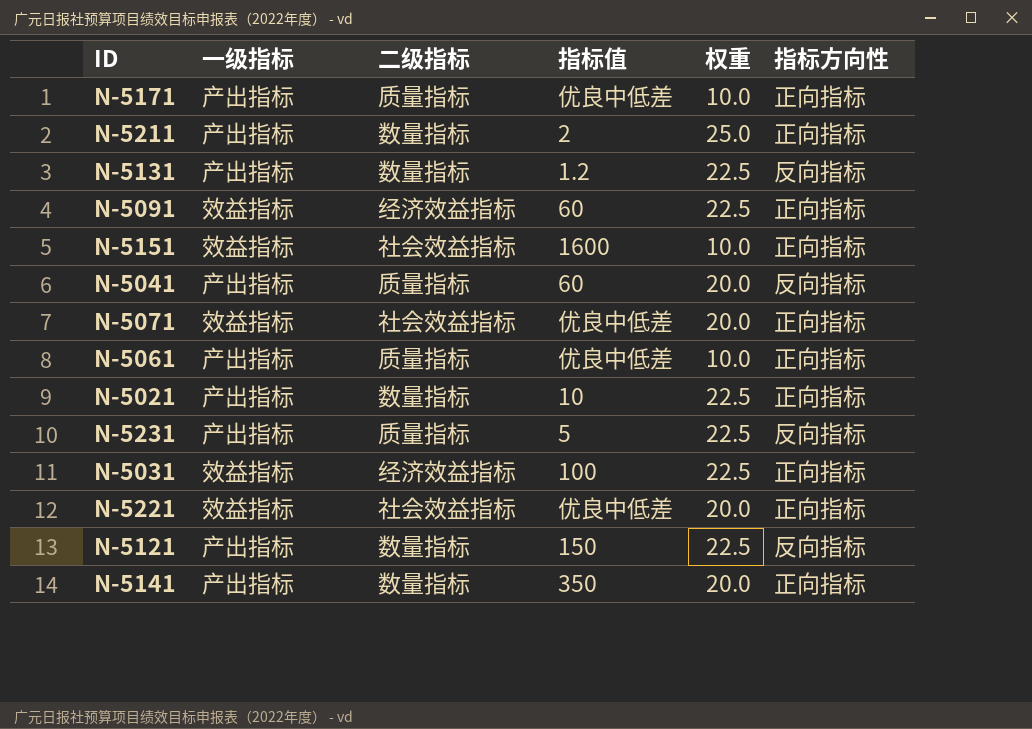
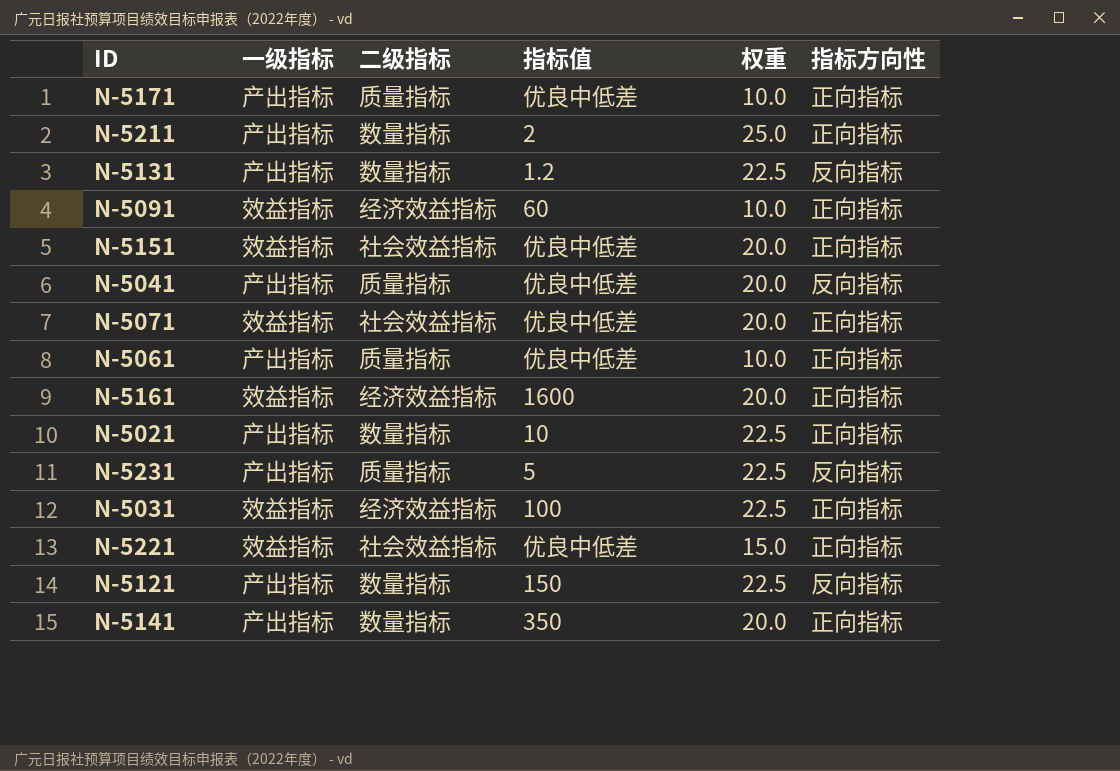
N-5091 | 权重: 22.5 -> 10.0
N-5151 | 指标值: 1600 -> 优良中低差
N-5151 | 权重: 10.0 -> 20.0
N-5041 | 指标值: 60 -> 优良中低差
row N-5161: none -> 效益指标 | 经济效益指标 | 1600 | 20.0 | 正向指标
N-5221 | 权重: 20.0 -> 15.0

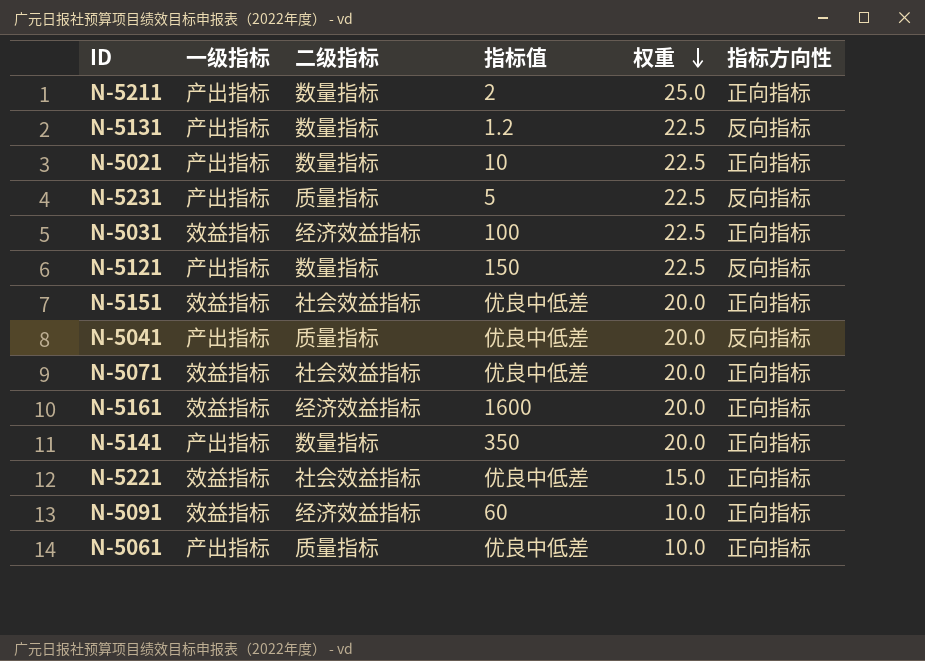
row order: none -> 权重 descending
row N-5171: 产出指标 | 质量指标 | 优良中低差 | 10.0 | 正向指标 -> none

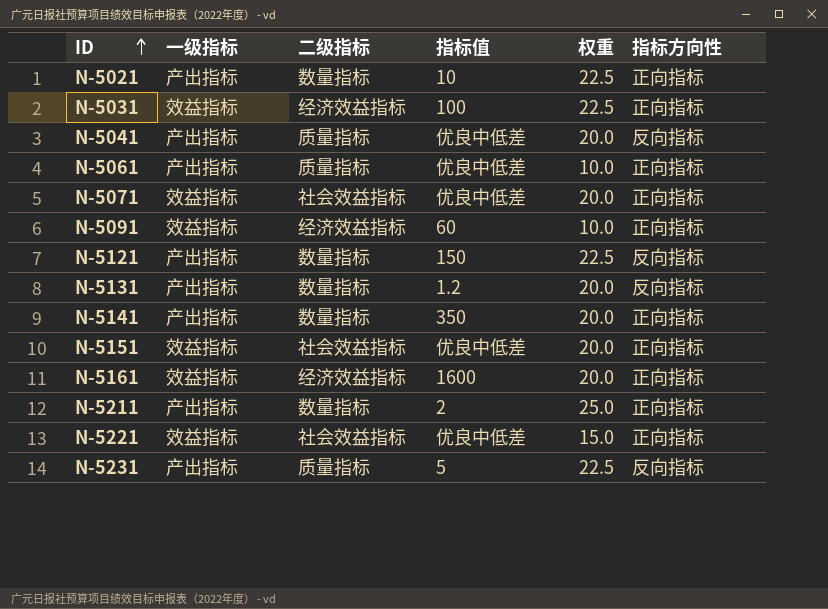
row order: 权重 descending -> ID ascending
N-5131 | 权重: 22.5 -> 20.0

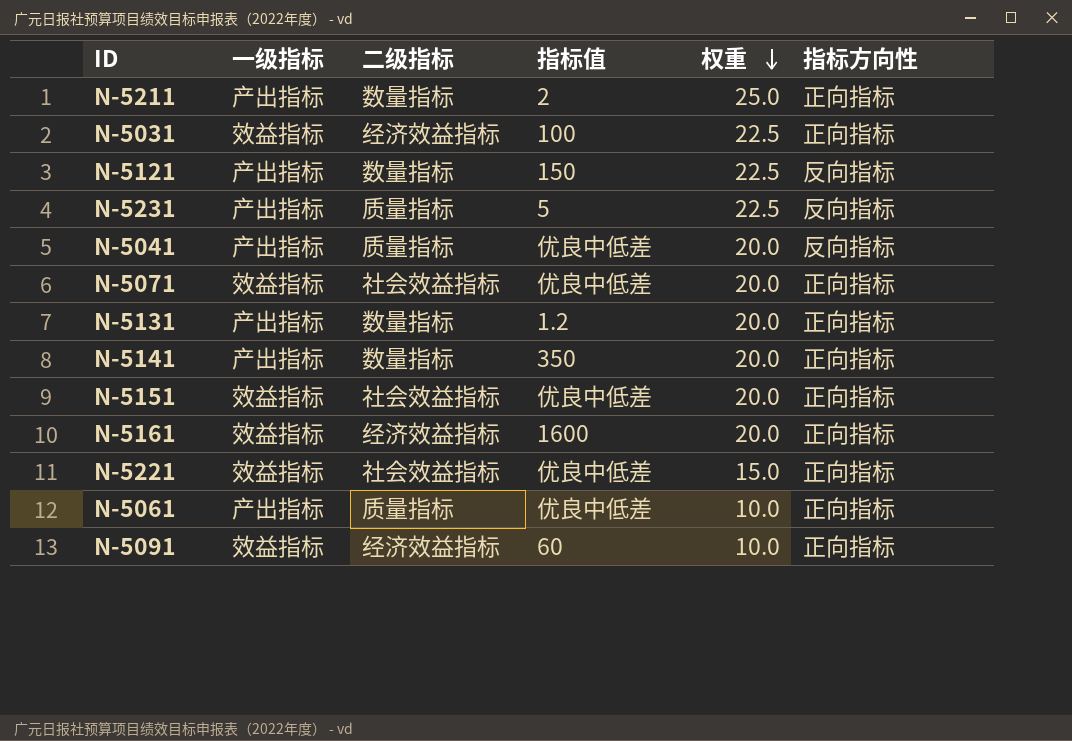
row order: ID ascending -> 权重 descending
row N-5021: 产出指标 | 数量指标 | 10 | 22.5 | 正向指标 -> none
N-5131 | 指标方向性: 反向指标 -> 正向指标

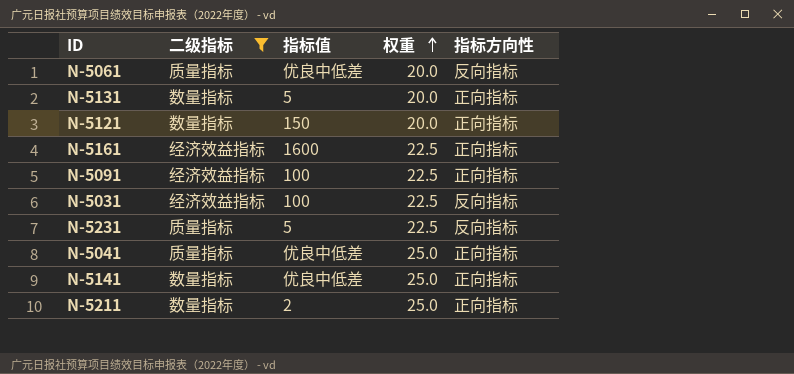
filter: none -> 二级指标 != 社会效益指标
row order: 权重 descending -> 权重 ascending
column 一级指标 | position: 2 -> none
N-5061 | 权重: 10.0 -> 20.0
N-5061 | 指标方向性: 正向指标 -> 反向指标
N-5131 | 指标值: 1.2 -> 5
N-5121 | 权重: 22.5 -> 20.0
N-5121 | 指标方向性: 反向指标 -> 正向指标
N-5161 | 权重: 20.0 -> 22.5
N-5091 | 指标值: 60 -> 100
N-5091 | 权重: 10.0 -> 22.5
N-5031 | 指标方向性: 正向指标 -> 反向指标
N-5041 | 权重: 20.0 -> 25.0
N-5041 | 指标方向性: 反向指标 -> 正向指标
N-5141 | 指标值: 350 -> 优良中低差
N-5141 | 权重: 20.0 -> 25.0

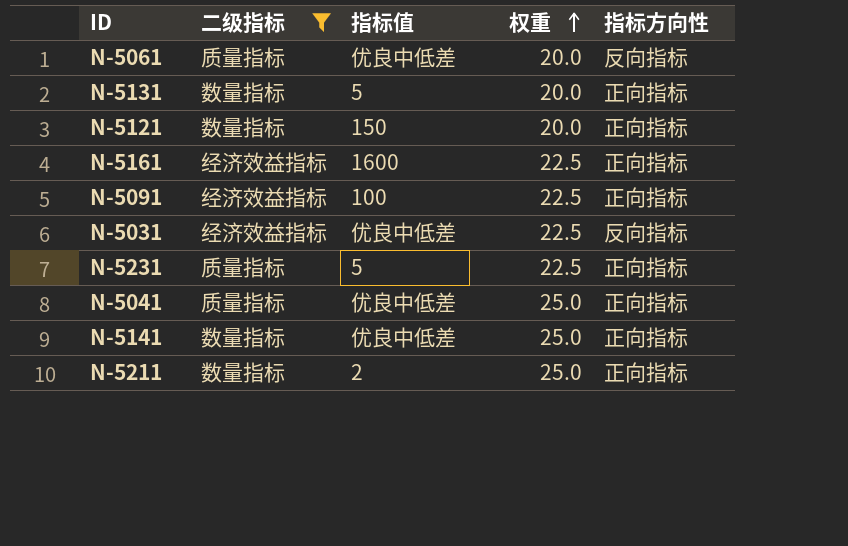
N-5031 | 指标值: 100 -> 优良中低差
N-5231 | 指标方向性: 反向指标 -> 正向指标

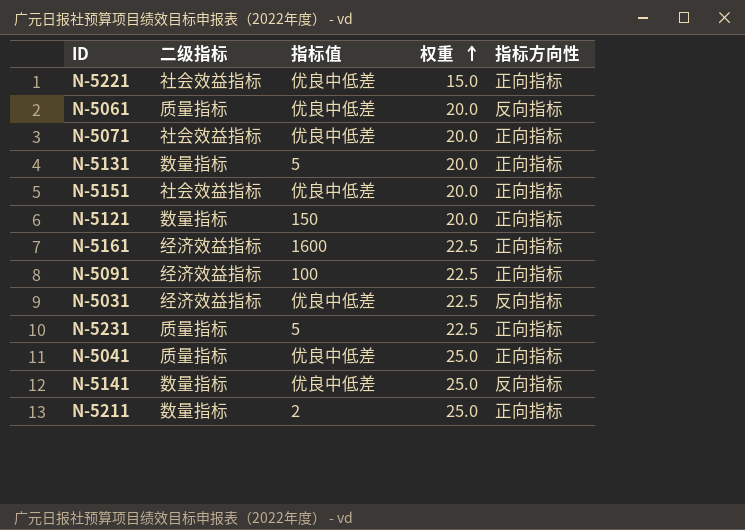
filter: 二级指标 != 社会效益指标 -> none
N-5141 | 指标方向性: 正向指标 -> 反向指标

